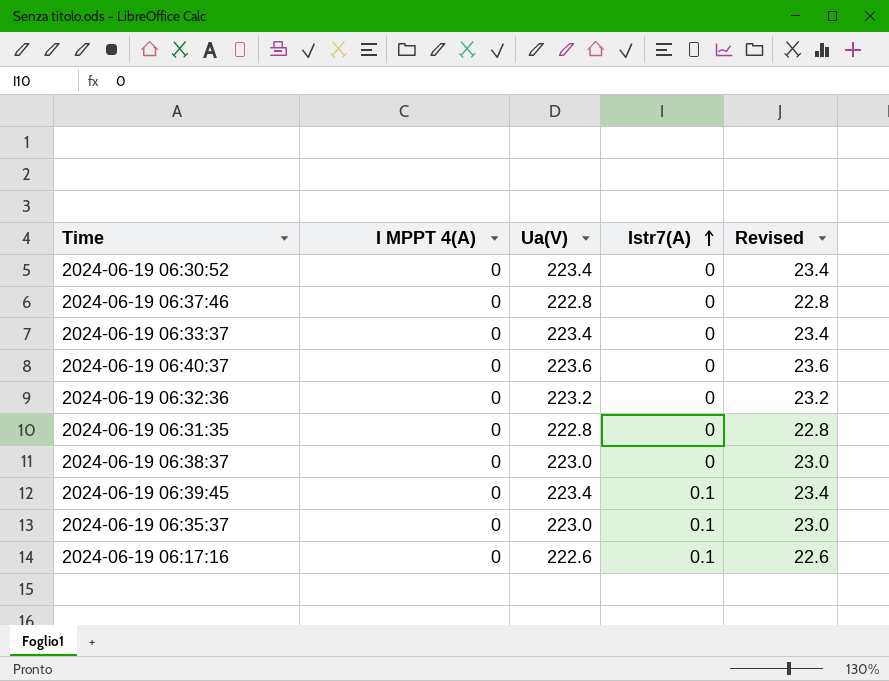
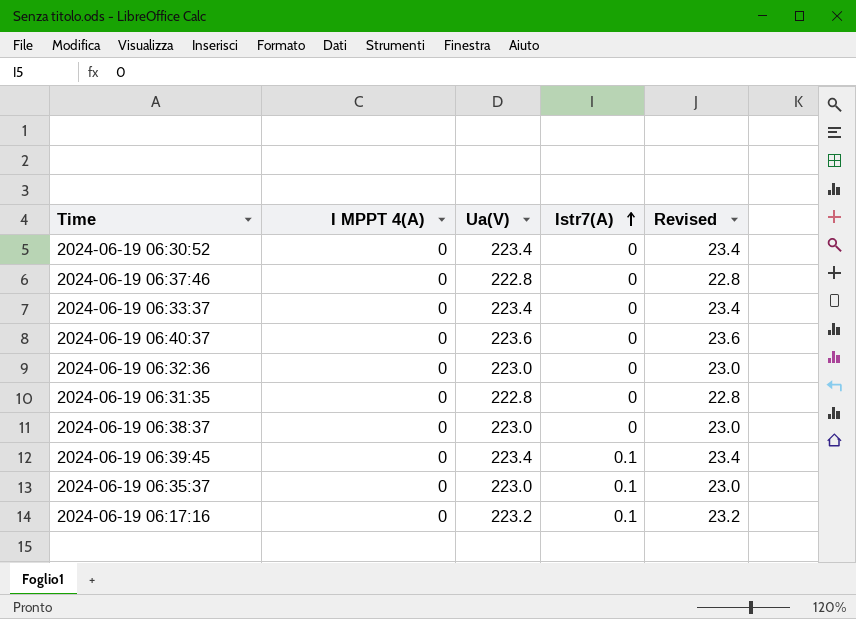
2024-06-19 06:32:36 | Ua(V): 223.2 -> 223.0
2024-06-19 06:32:36 | Revised: 23.2 -> 23.0
2024-06-19 06:17:16 | Ua(V): 222.6 -> 223.2
2024-06-19 06:17:16 | Revised: 22.6 -> 23.2

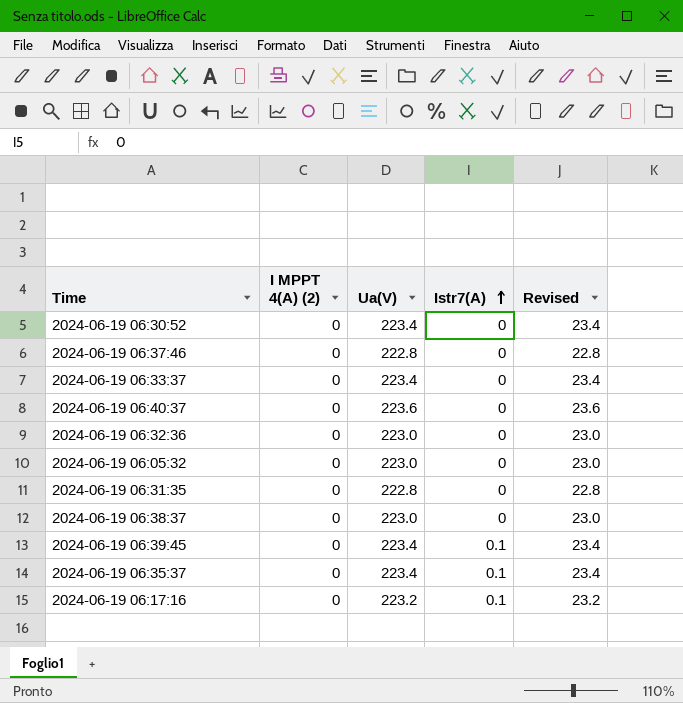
column name: I MPPT 4(A) -> I MPPT 4(A) (2)
row 2024-06-19 06:05:32: none -> 0 | 223.0 | 0 | 23.0
2024-06-19 06:35:37 | Ua(V): 223.0 -> 223.4
2024-06-19 06:35:37 | Revised: 23.0 -> 23.4

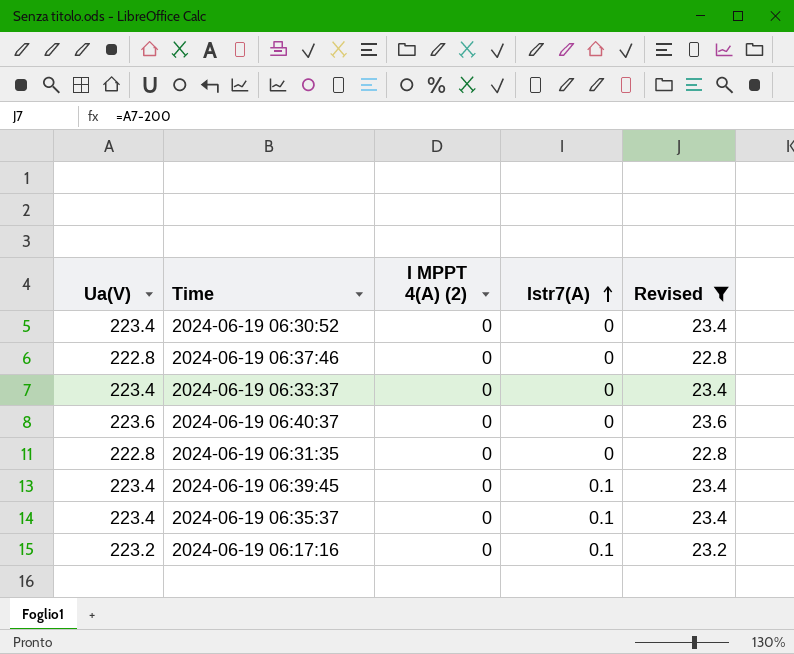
filter: none -> Revised != 23.0
column Ua(V) | position: 3 -> 1

